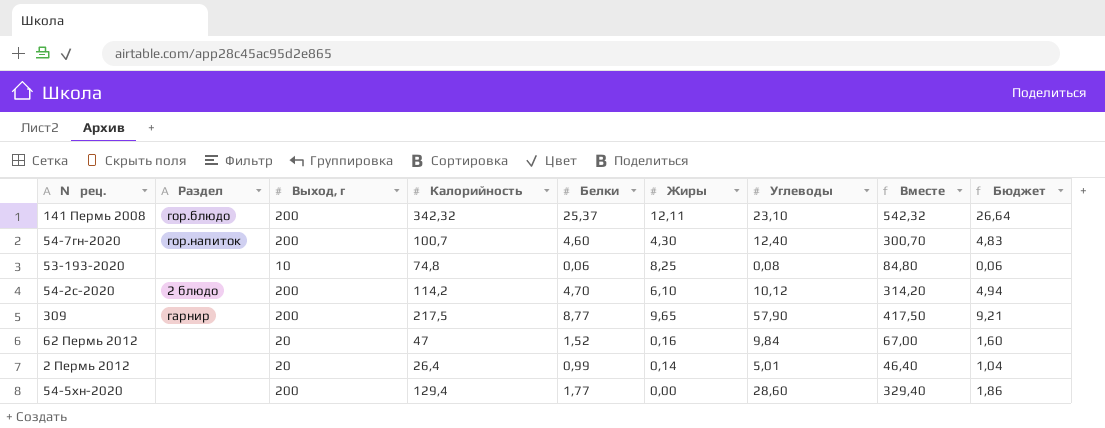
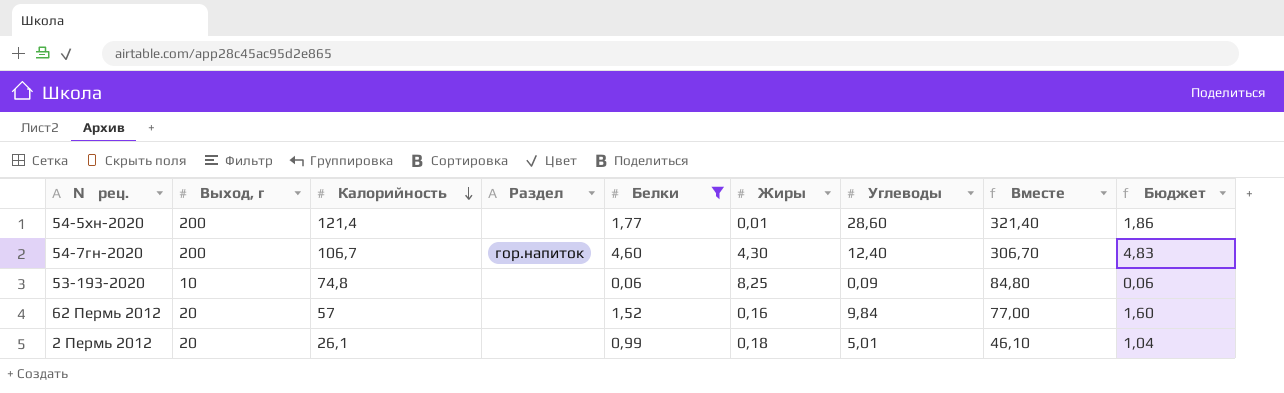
filter: none -> Белки <= 4,60
row order: none -> Калорийность descending
column Раздел | position: 2 -> 4
54-5хн-2020 | Калорийность: 129,4 -> 121,4
54-5хн-2020 | Жиры: 0,00 -> 0,01
54-5хн-2020 | Вместе: 329,40 -> 321,40
54-7гн-2020 | Калорийность: 100,7 -> 106,7
54-7гн-2020 | Вместе: 300,70 -> 306,70
53-193-2020 | Углеводы: 0,08 -> 0,09
62 Пермь 2012 | Калорийность: 47 -> 57
62 Пермь 2012 | Вместе: 67,00 -> 77,00
2 Пермь 2012 | Калорийность: 26,4 -> 26,1
2 Пермь 2012 | Жиры: 0,14 -> 0,18
2 Пермь 2012 | Вместе: 46,40 -> 46,10

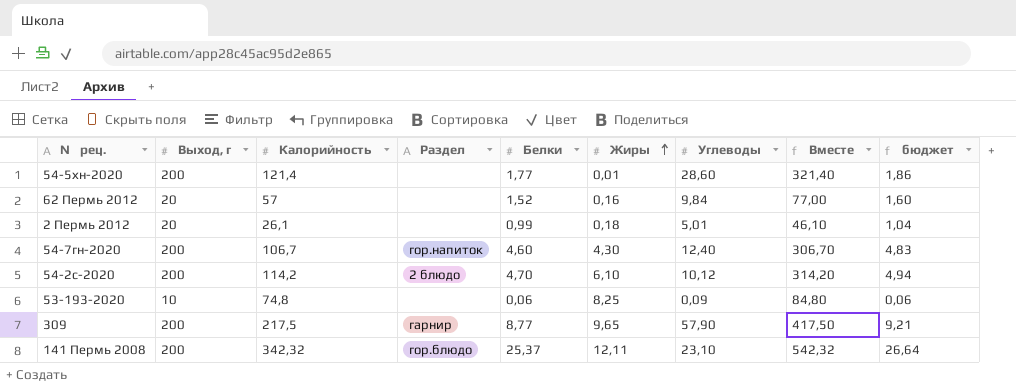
filter: Белки <= 4,60 -> none
row order: Калорийность descending -> Жиры ascending
column name: Бюджет -> бюджет

